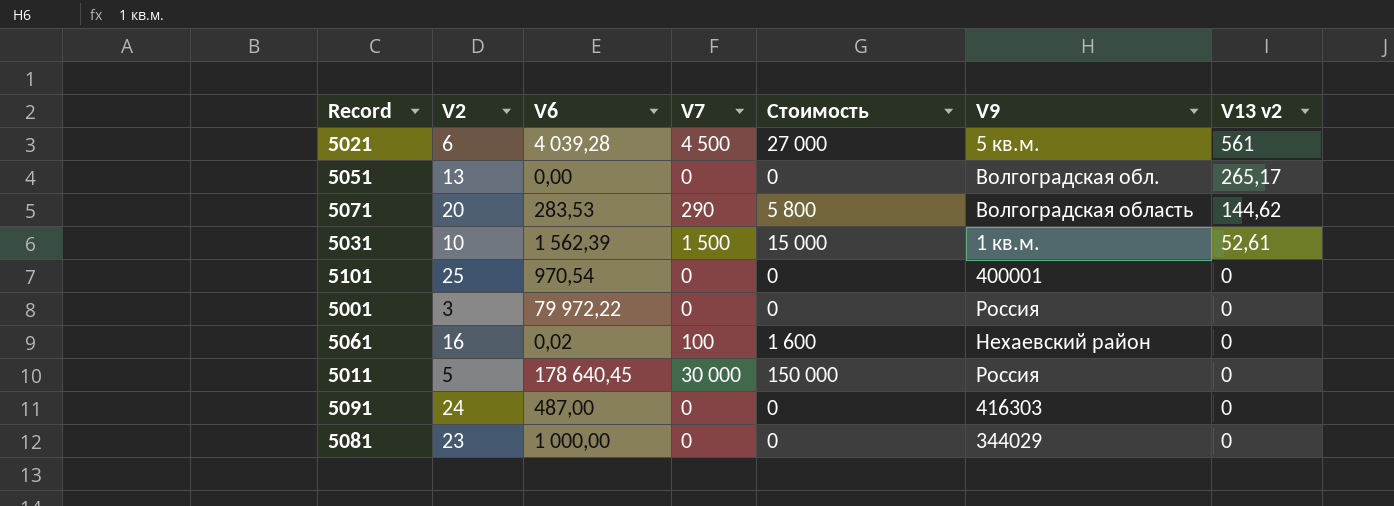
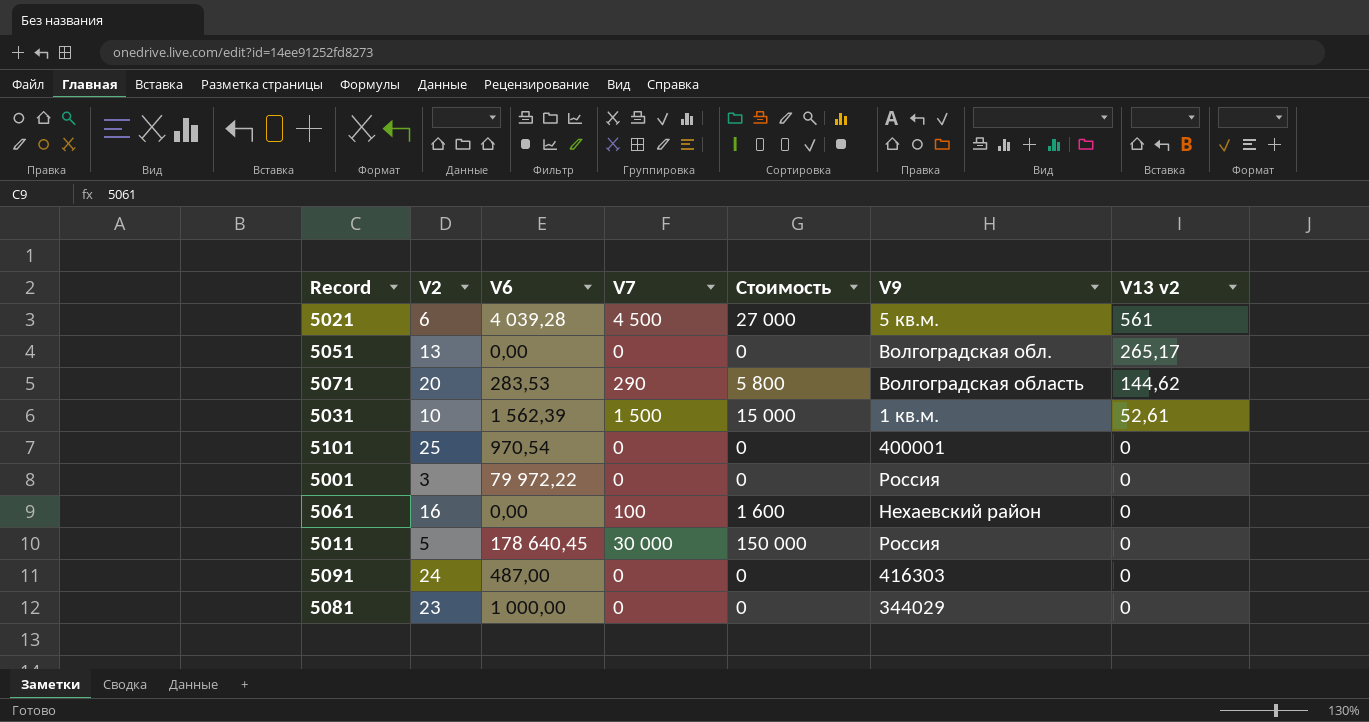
5061 | V6: 0,02 -> 0,00

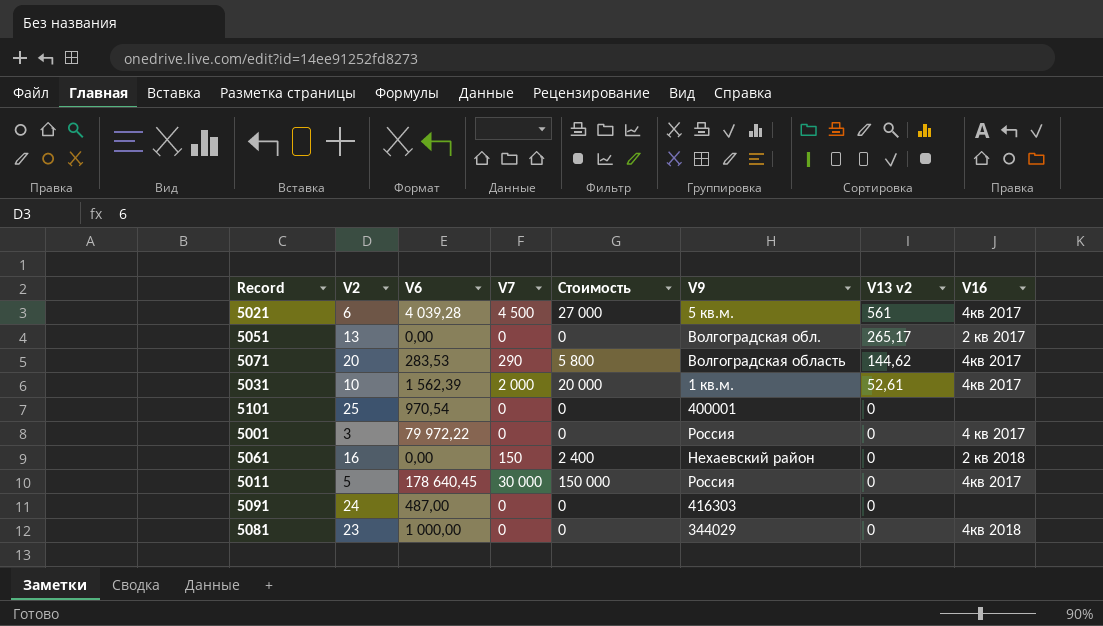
column V16 | position: none -> 8
5031 | V7: 1 500 -> 2 000
5031 | Стоимость: 15 000 -> 20 000
5061 | V7: 100 -> 150
5061 | Стоимость: 1 600 -> 2 400

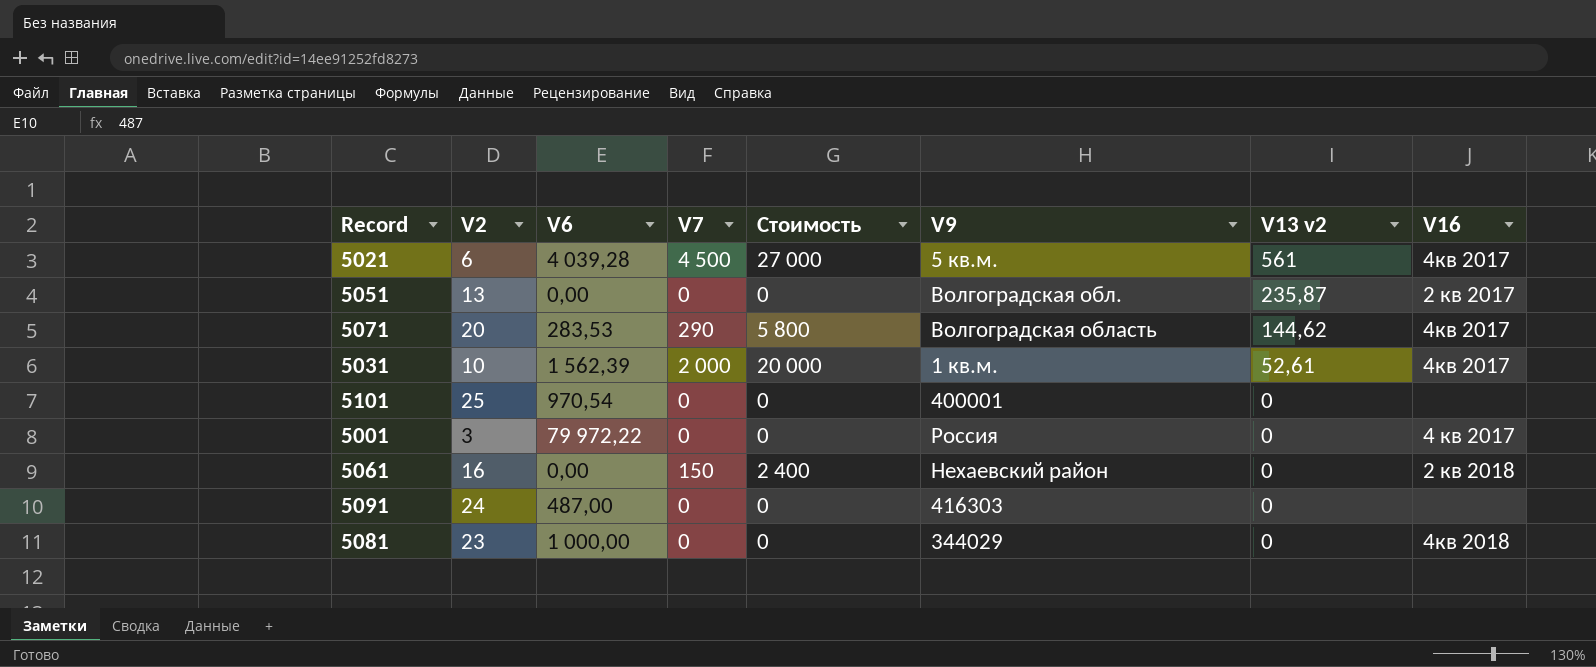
row 5011: 5 | 178 640,45 | 30 000 | 150 000 | Россия | 0 | 4кв 2017 -> none
5051 | V13 v2: 265,17 -> 235,87

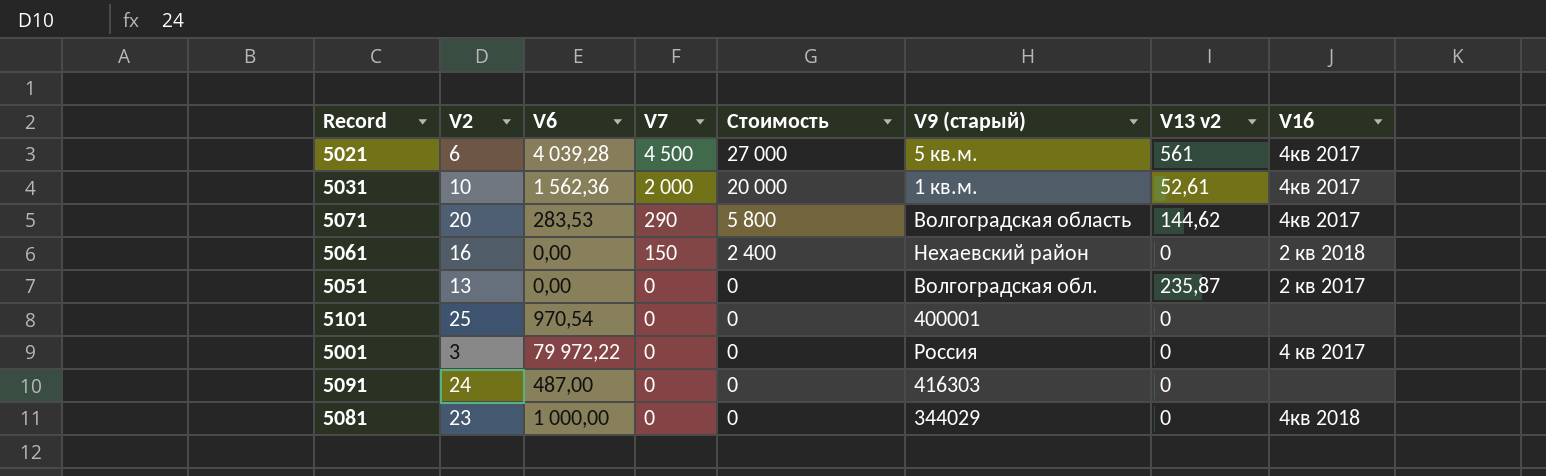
row order: V13 v2 descending -> V7 descending
column name: V9 -> V9 (старый)
5031 | V6: 1 562,39 -> 1 562,36

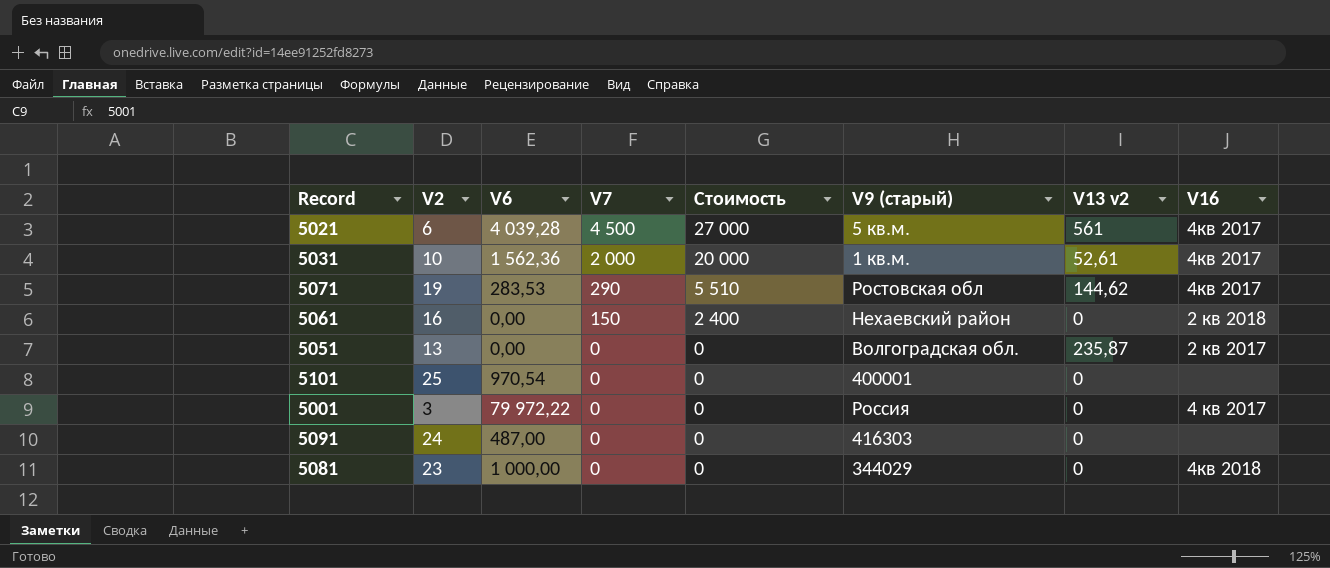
5071 | V2: 20 -> 19
5071 | Стоимость: 5 800 -> 5 510
5071 | V9 (старый): Волгоградская область -> Ростовская обл

